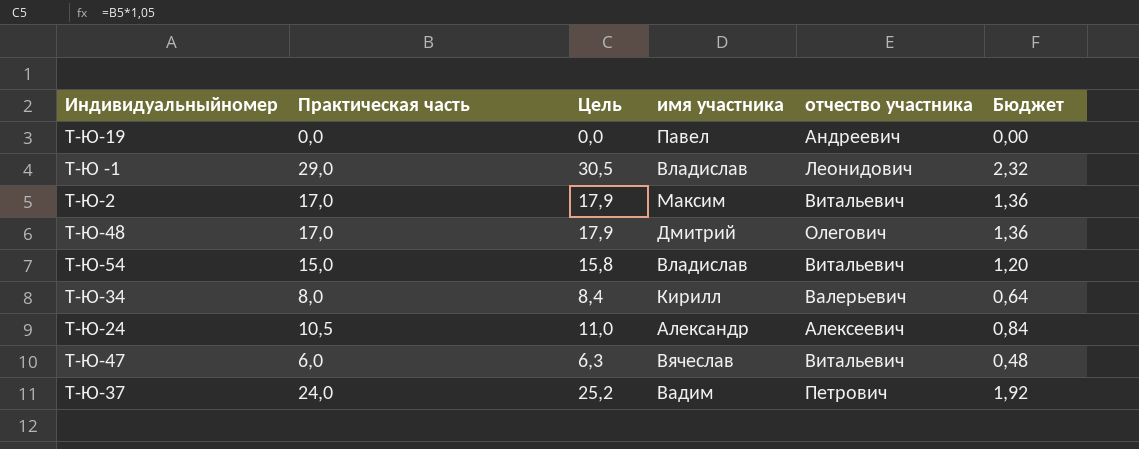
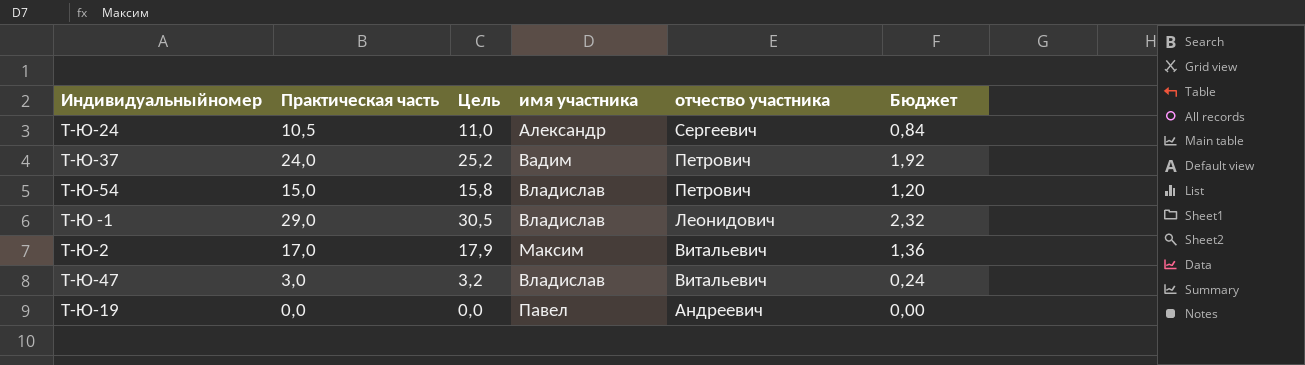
row order: none -> отчество участника descending
row Т-Ю-48: 17,0 | 17,9 | Дмитрий | Олегович | 1,36 -> none
row Т-Ю-34: 8,0 | 8,4 | Кирилл | Валерьевич | 0,64 -> none
Т-Ю-24 | отчество участника: Алексеевич -> Сергеевич
Т-Ю-54 | отчество участника: Витальевич -> Петрович
Т-Ю-47 | Практическая часть: 6,0 -> 3,0
Т-Ю-47 | Цель: 6,3 -> 3,2
Т-Ю-47 | имя участника: Вячеслав -> Владислав
Т-Ю-47 | Бюджет: 0,48 -> 0,24

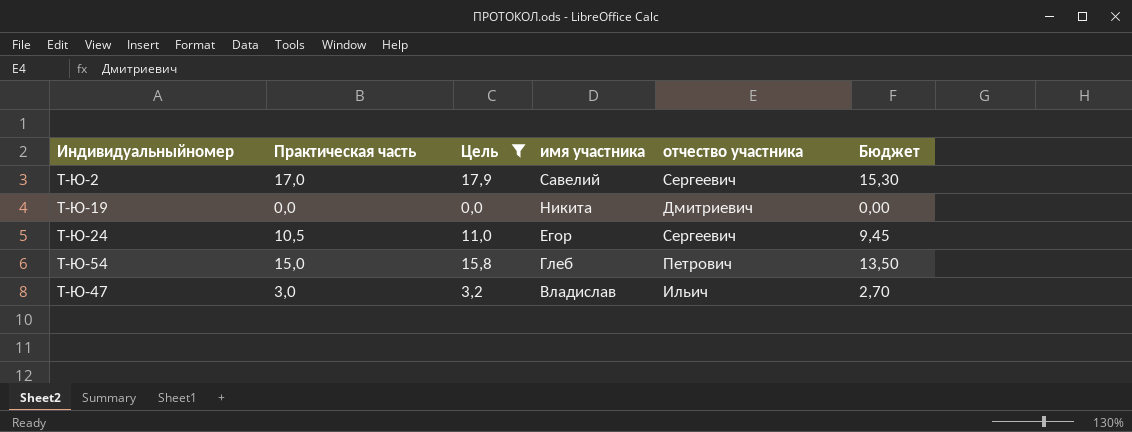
filter: none -> Цель <= 17,9
row order: отчество участника descending -> имя участника descending
column Бюджет | formula: [Практическая часть] * 0,08 -> [Практическая часть] * 0,9
Т-Ю-2 | имя участника: Максим -> Савелий
Т-Ю-2 | отчество участника: Витальевич -> Сергеевич
Т-Ю-19 | имя участника: Павел -> Никита
Т-Ю-19 | отчество участника: Андреевич -> Дмитриевич
Т-Ю-24 | имя участника: Александр -> Егор
Т-Ю-54 | имя участника: Владислав -> Глеб
Т-Ю-47 | отчество участника: Витальевич -> Ильич

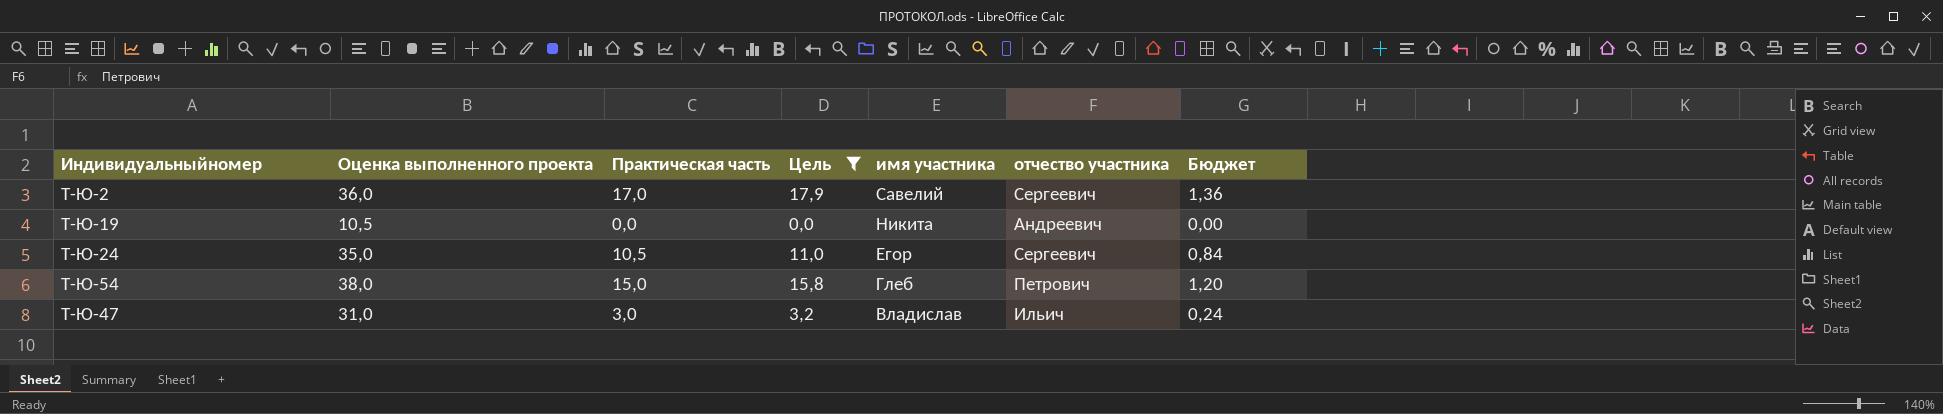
column Оценка выполненного проекта | position: none -> 2
column Бюджет | formula: [Практическая часть] * 0,9 -> [Практическая часть] * 0,08
Т-Ю-19 | отчество участника: Дмитриевич -> Андреевич

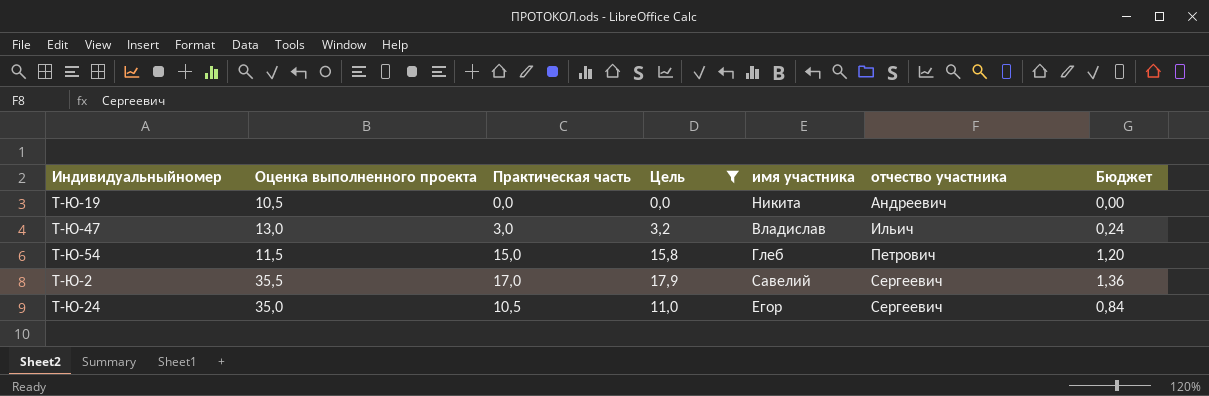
row order: имя участника descending -> отчество участника ascending
Т-Ю-47 | Оценка выполненного проекта: 31,0 -> 13,0
Т-Ю-54 | Оценка выполненного проекта: 38,0 -> 11,5
Т-Ю-2 | Оценка выполненного проекта: 36,0 -> 35,5

